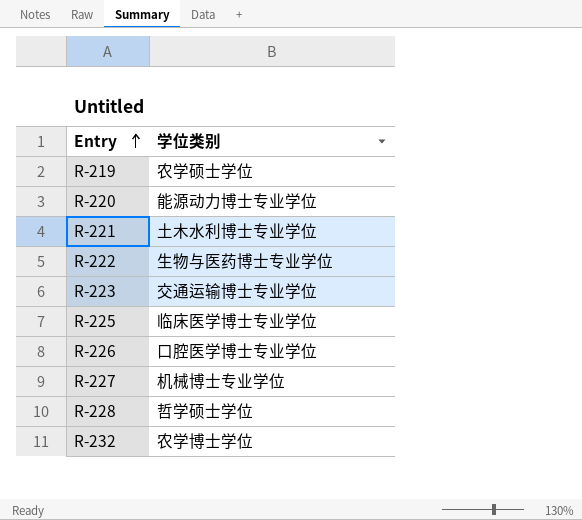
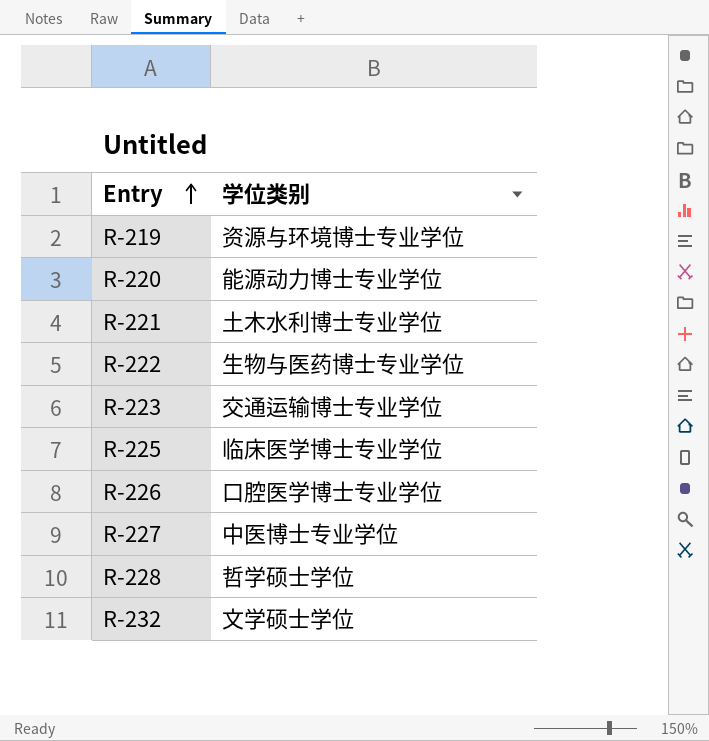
R-219 | 学位类别: 农学硕士学位 -> 资源与环境博士专业学位
R-227 | 学位类别: 机械博士专业学位 -> 中医博士专业学位
R-232 | 学位类别: 农学博士学位 -> 文学硕士学位

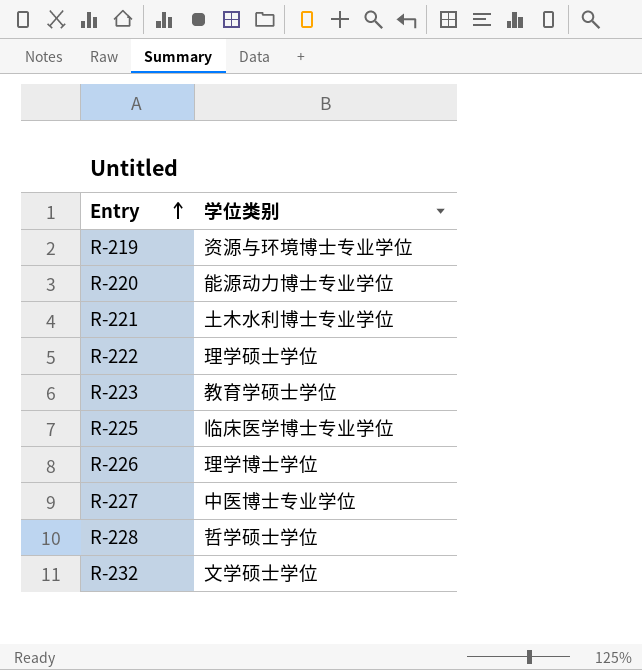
R-222 | 学位类别: 生物与医药博士专业学位 -> 理学硕士学位
R-223 | 学位类别: 交通运输博士专业学位 -> 教育学硕士学位
R-226 | 学位类别: 口腔医学博士专业学位 -> 理学博士学位

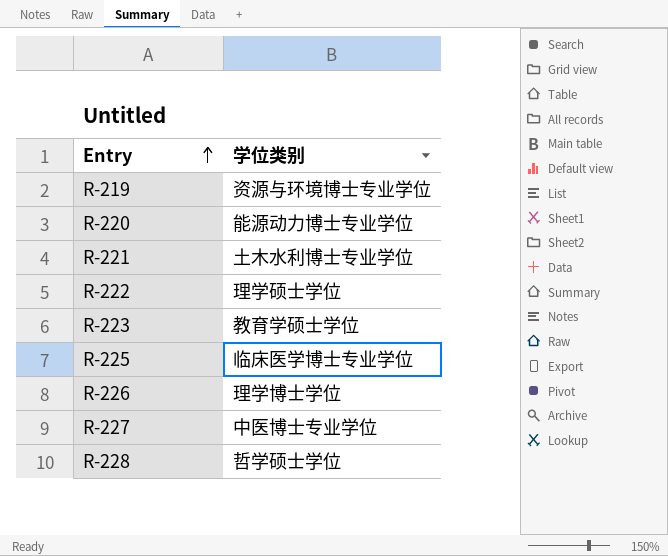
row R-232: 文学硕士学位 -> none

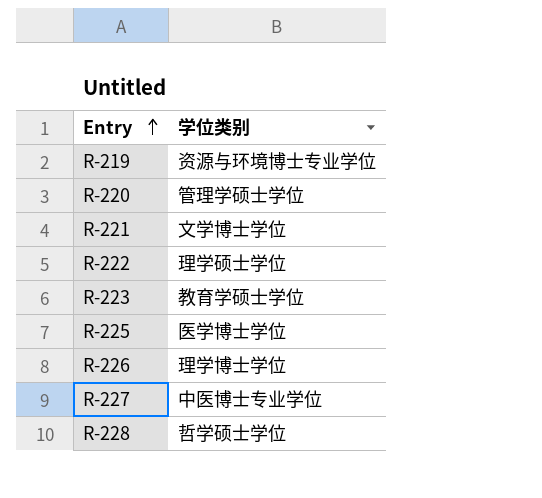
R-220 | 学位类别: 能源动力博士专业学位 -> 管理学硕士学位
R-221 | 学位类别: 土木水利博士专业学位 -> 文学博士学位
R-225 | 学位类别: 临床医学博士专业学位 -> 医学博士学位

